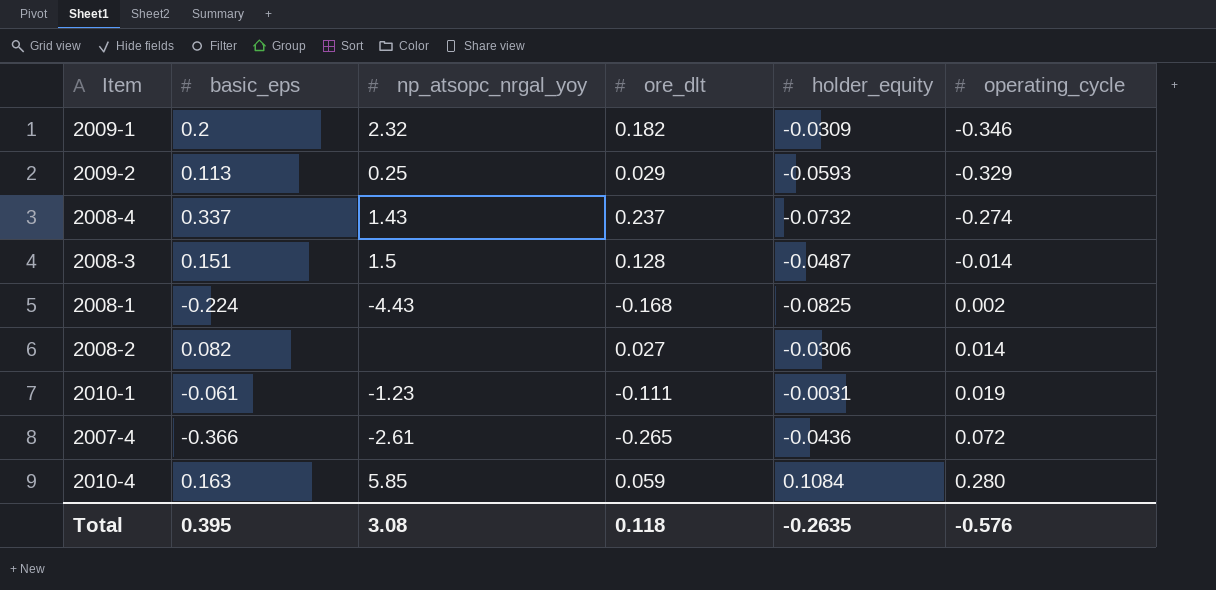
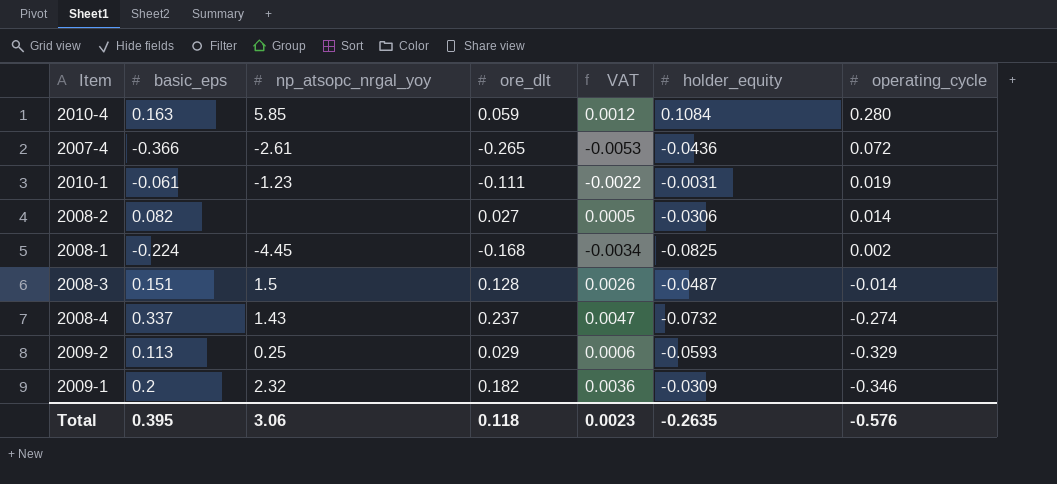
row order: operating_cycle ascending -> operating_cycle descending
column VAT | formula: none -> [ore_dlt] * 0.02
2008-1 | np_atsopc_nrgal_yoy: -4.43 -> -4.45
Total | np_atsopc_nrgal_yoy: 3.08 -> 3.06

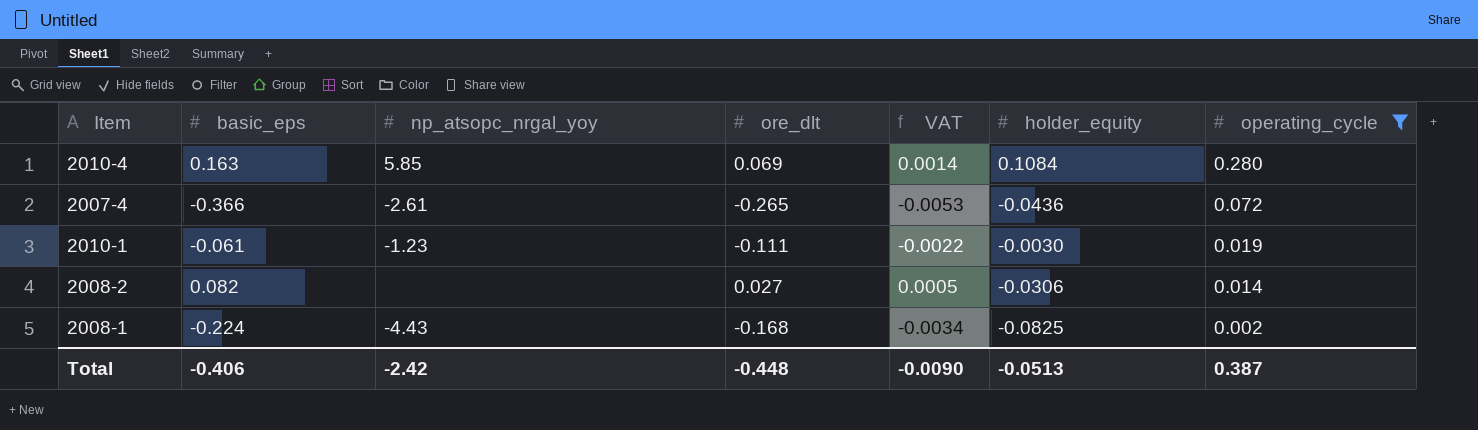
filter: none -> operating_cycle >= 0.002
2010-4 | ore_dlt: 0.059 -> 0.069
2010-4 | VAT: 0.0012 -> 0.0014
2010-1 | holder_equity: -0.0031 -> -0.0030
2008-1 | np_atsopc_nrgal_yoy: -4.45 -> -4.43
Total | basic_eps: 0.395 -> -0.406
Total | np_atsopc_nrgal_yoy: 3.06 -> -2.42
Total | ore_dlt: 0.118 -> -0.448
Total | VAT: 0.0023 -> -0.0090
Total | holder_equity: -0.2635 -> -0.0513
Total | operating_cycle: -0.576 -> 0.387

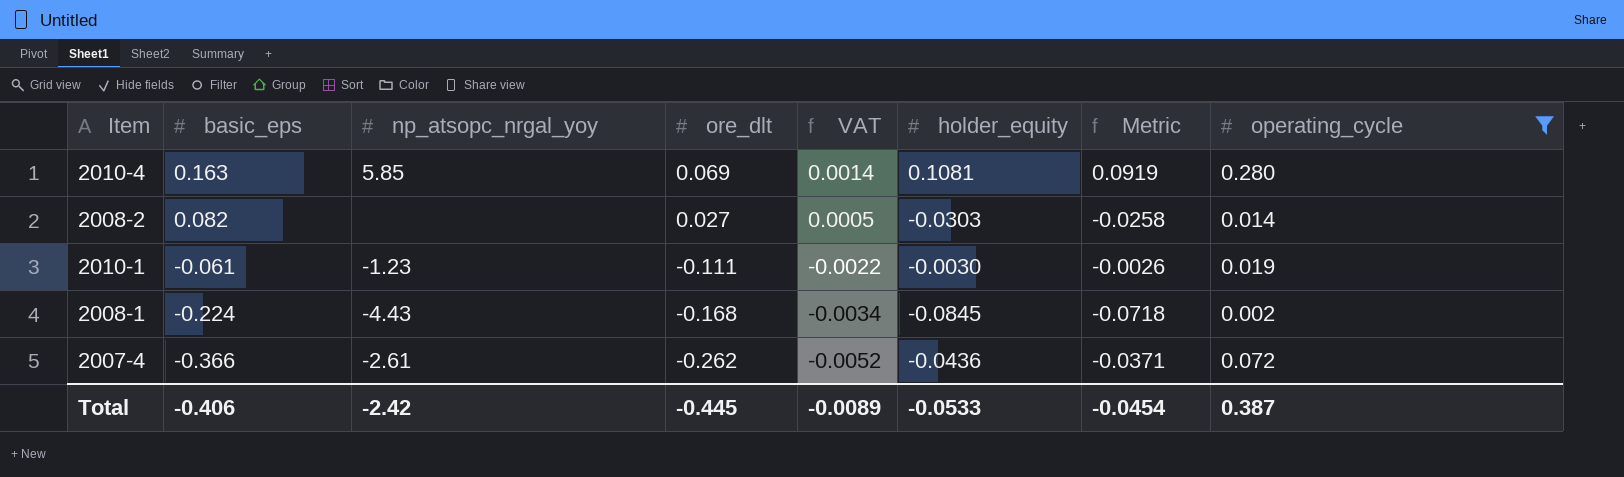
row order: operating_cycle descending -> basic_eps descending
column Metric | formula: none -> [holder_equity] * 0.85
2010-4 | holder_equity: 0.1084 -> 0.1081
2008-2 | holder_equity: -0.0306 -> -0.0303
2008-1 | holder_equity: -0.0825 -> -0.0845
2007-4 | ore_dlt: -0.265 -> -0.262
2007-4 | VAT: -0.0053 -> -0.0052
Total | ore_dlt: -0.448 -> -0.445
Total | VAT: -0.0090 -> -0.0089
Total | holder_equity: -0.0513 -> -0.0533

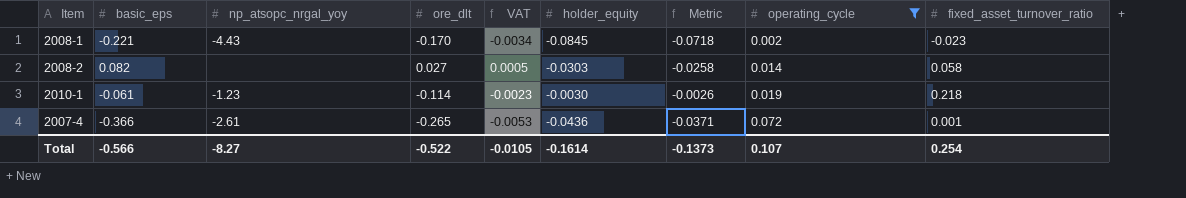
row order: basic_eps descending -> operating_cycle ascending
column fixed_asset_turnover_ratio | position: none -> 9
row 2010-4: 0.163 | 5.85 | 0.069 | 0.0014 | 0.1081 | 0.0919 | 0.280 -> none
2008-1 | basic_eps: -0.224 -> -0.221
2008-1 | ore_dlt: -0.168 -> -0.170
2010-1 | ore_dlt: -0.111 -> -0.114
2010-1 | VAT: -0.0022 -> -0.0023
2007-4 | ore_dlt: -0.262 -> -0.265
2007-4 | VAT: -0.0052 -> -0.0053
Total | basic_eps: -0.406 -> -0.566
Total | np_atsopc_nrgal_yoy: -2.42 -> -8.27
Total | ore_dlt: -0.445 -> -0.522
Total | VAT: -0.0089 -> -0.0105
Total | holder_equity: -0.0533 -> -0.1614
Total | Metric: -0.0454 -> -0.1373
Total | operating_cycle: 0.387 -> 0.107

